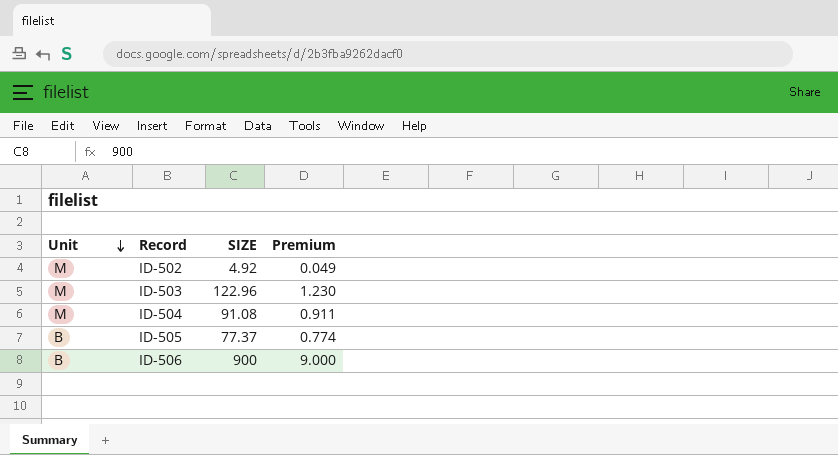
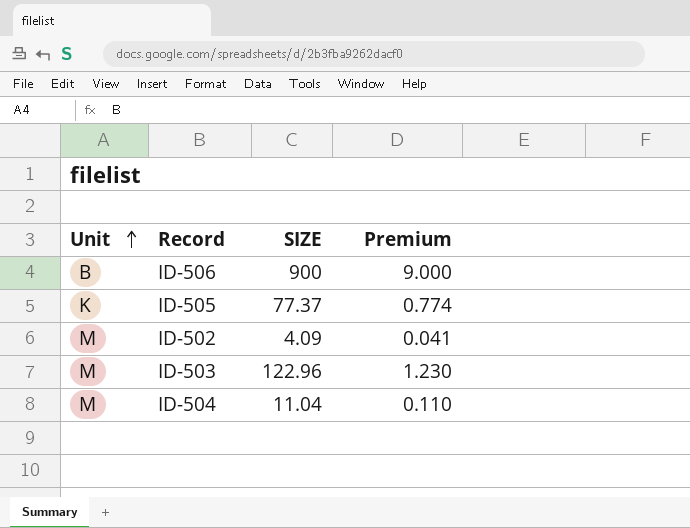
row order: Unit descending -> Unit ascending
ID-505 | Unit: B -> K
ID-502 | SIZE: 4.92 -> 4.09
ID-502 | Premium: 0.049 -> 0.041
ID-504 | SIZE: 91.08 -> 11.04
ID-504 | Premium: 0.911 -> 0.110

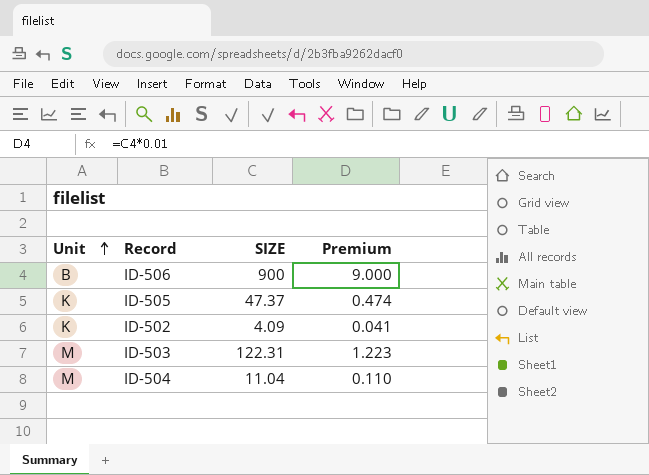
ID-505 | SIZE: 77.37 -> 47.37
ID-505 | Premium: 0.774 -> 0.474
ID-502 | Unit: M -> K
ID-503 | SIZE: 122.96 -> 122.31
ID-503 | Premium: 1.230 -> 1.223

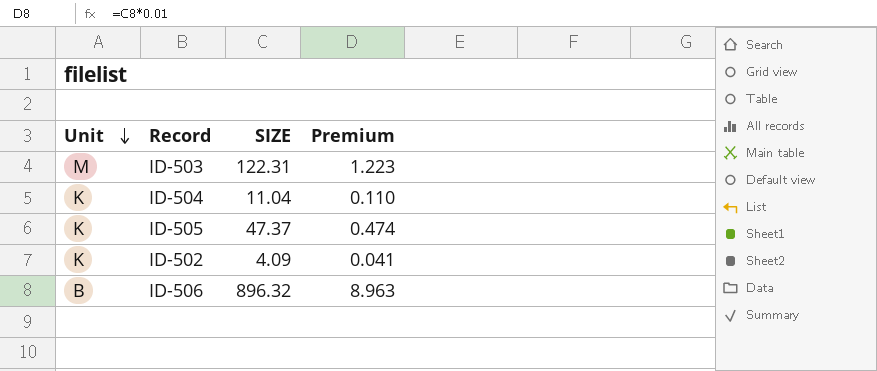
row order: Unit ascending -> Unit descending
ID-504 | Unit: M -> K
ID-506 | SIZE: 900 -> 896.32
ID-506 | Premium: 9.000 -> 8.963

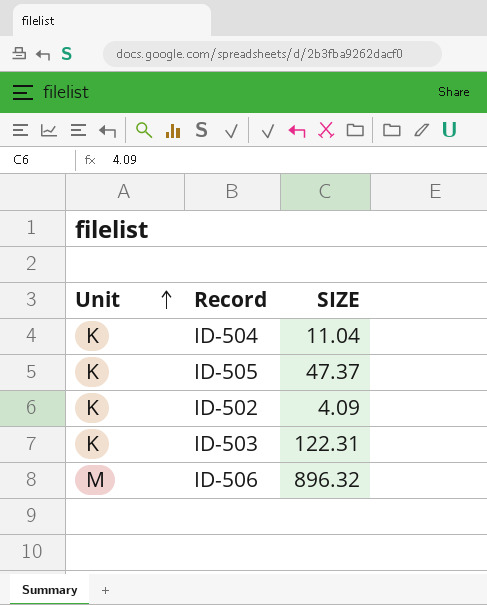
row order: Unit descending -> Unit ascending
column Premium | formula: [SIZE] * 0.01 -> none
ID-503 | Unit: M -> K
ID-506 | Unit: B -> M

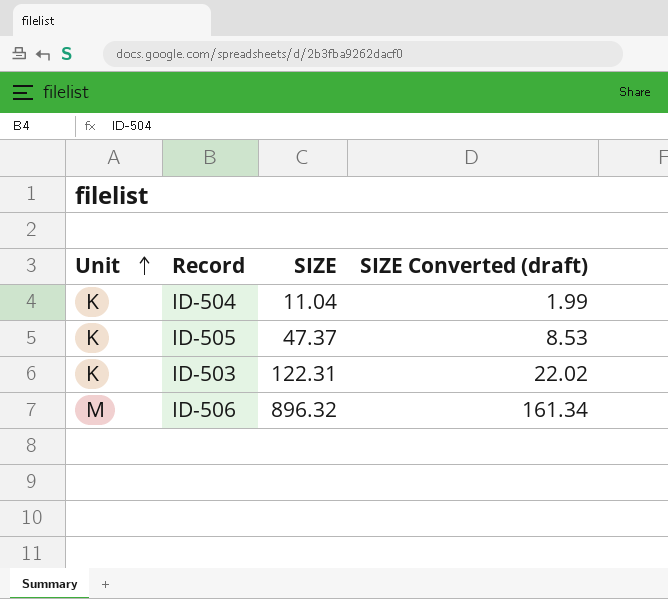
column SIZE Converted (draft) | formula: none -> [SIZE] * 0.18
row ID-502: K | 4.09 -> none

